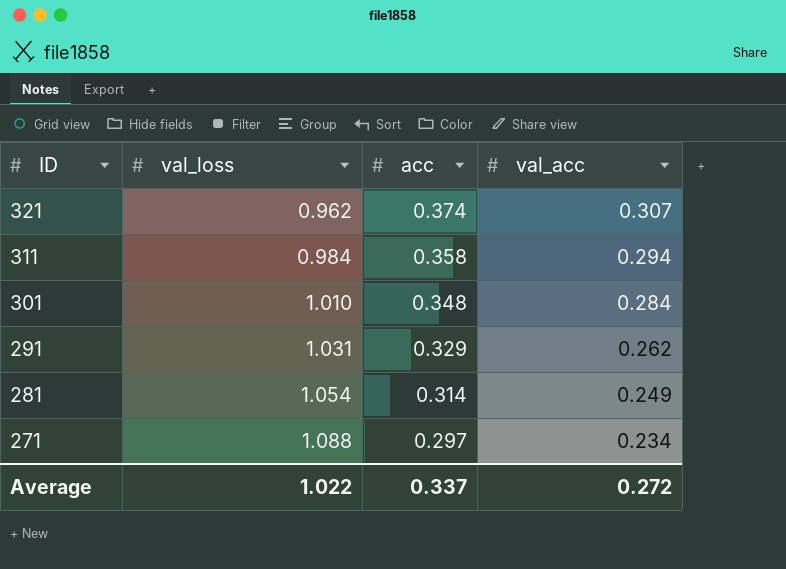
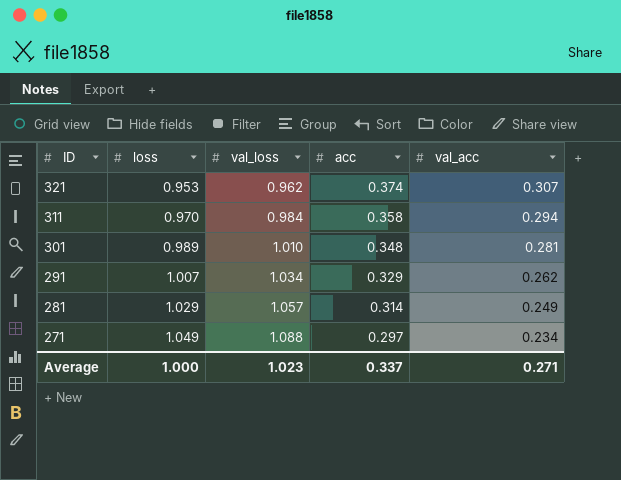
column loss | position: none -> 2
301 | val_acc: 0.284 -> 0.281
291 | val_loss: 1.031 -> 1.034
281 | val_loss: 1.054 -> 1.057
Average | val_loss: 1.022 -> 1.023
Average | val_acc: 0.272 -> 0.271

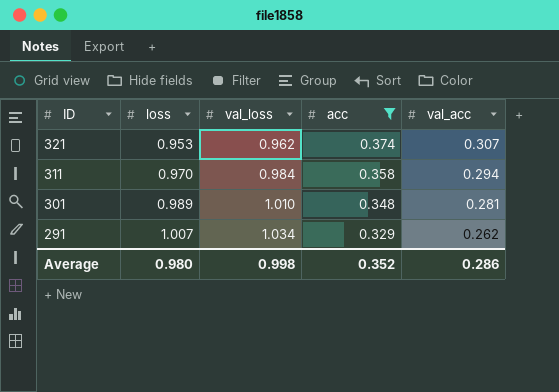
filter: none -> acc >= 0.329
Average | loss: 1.000 -> 0.980
Average | val_loss: 1.023 -> 0.998
Average | acc: 0.337 -> 0.352
Average | val_acc: 0.271 -> 0.286

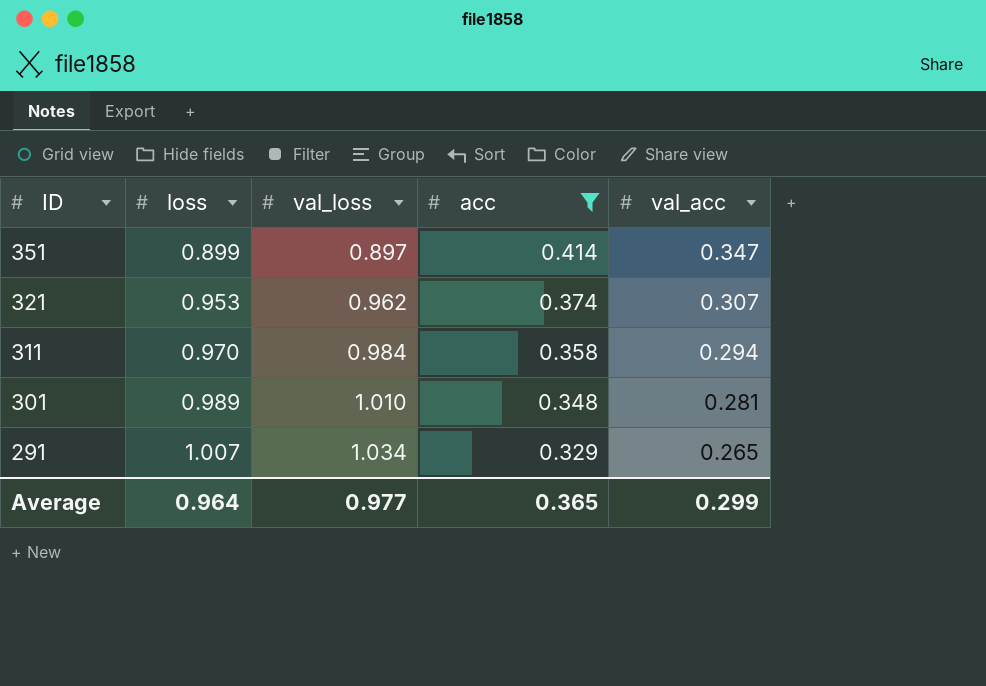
row 351: none -> 0.899 | 0.897 | 0.414 | 0.347
291 | val_acc: 0.262 -> 0.265
Average | loss: 0.980 -> 0.964
Average | val_loss: 0.998 -> 0.977
Average | acc: 0.352 -> 0.365
Average | val_acc: 0.286 -> 0.299

